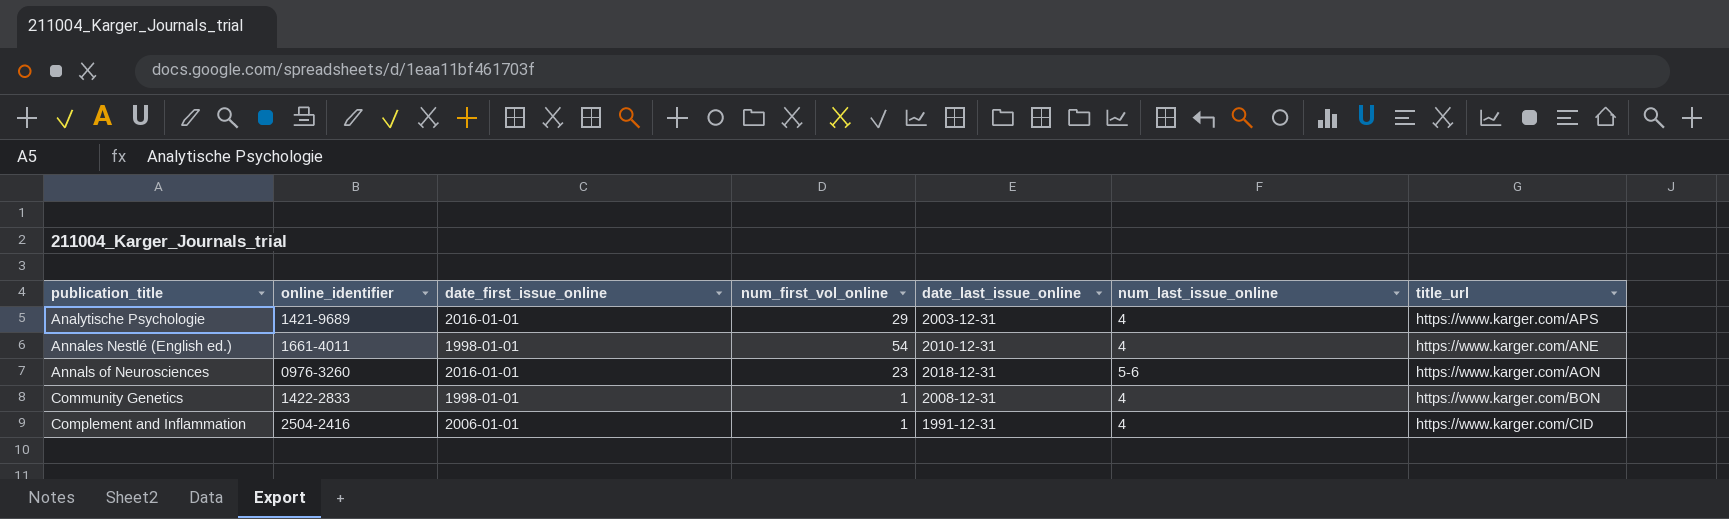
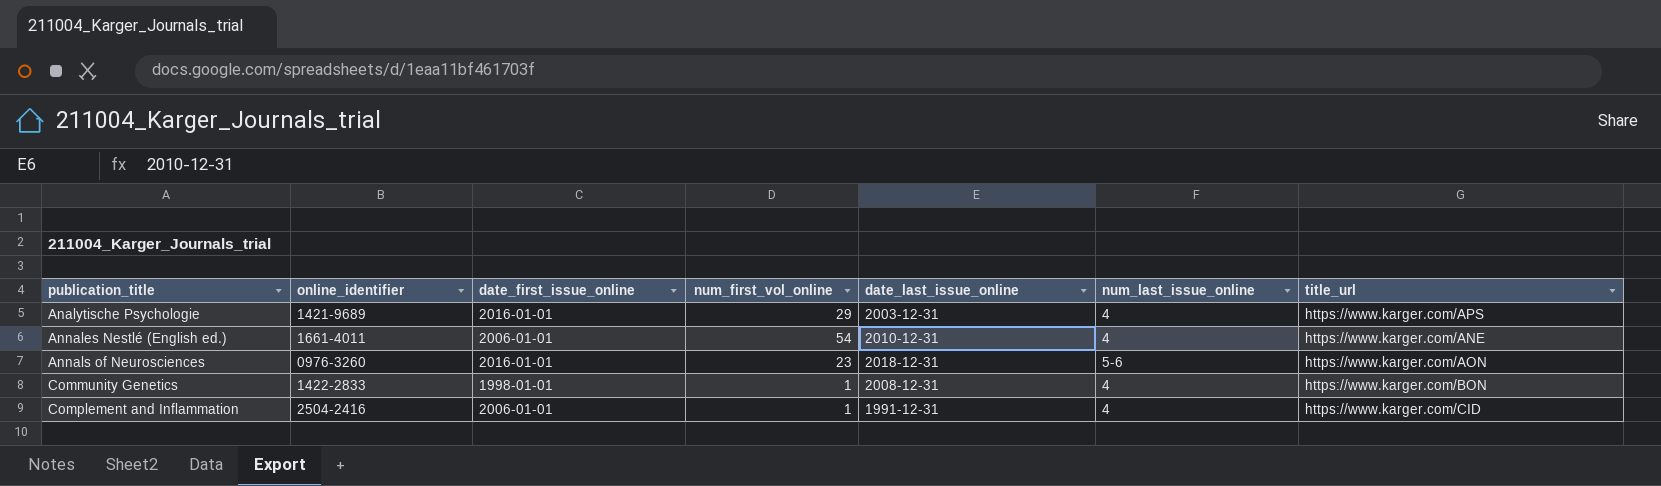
Annales Nestlé (English ed.) | date_first_issue_online: 1998-01-01 -> 2006-01-01

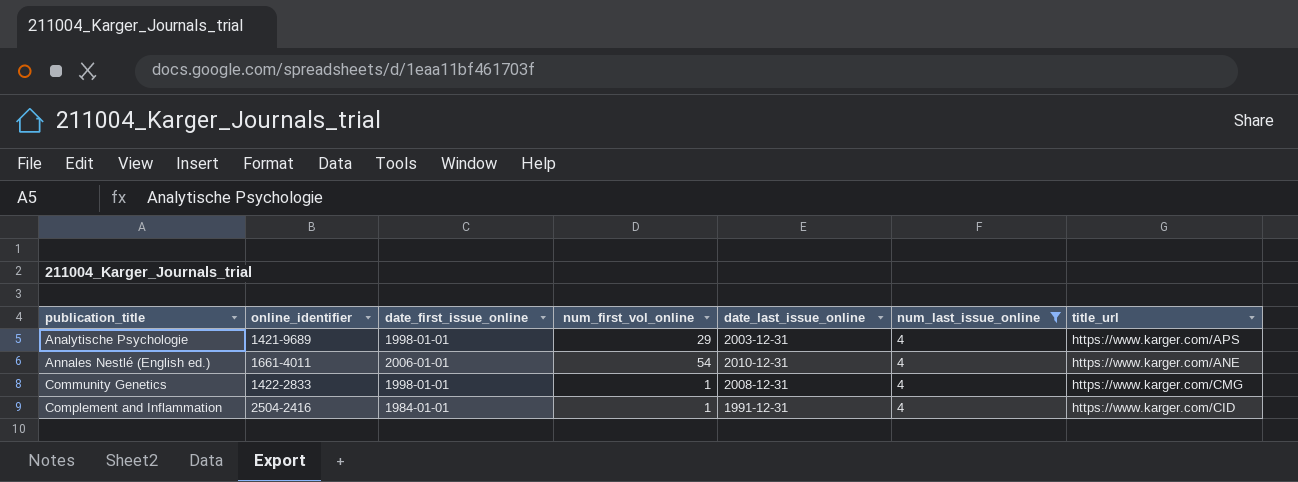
filter: none -> num_last_issue_online = 4
Analytische Psychologie | date_first_issue_online: 2016-01-01 -> 1998-01-01
Community Genetics | title_url: https://www.karger.com/BON -> https://www.karger.com/CMG
Complement and Inflammation | date_first_issue_online: 2006-01-01 -> 1984-01-01

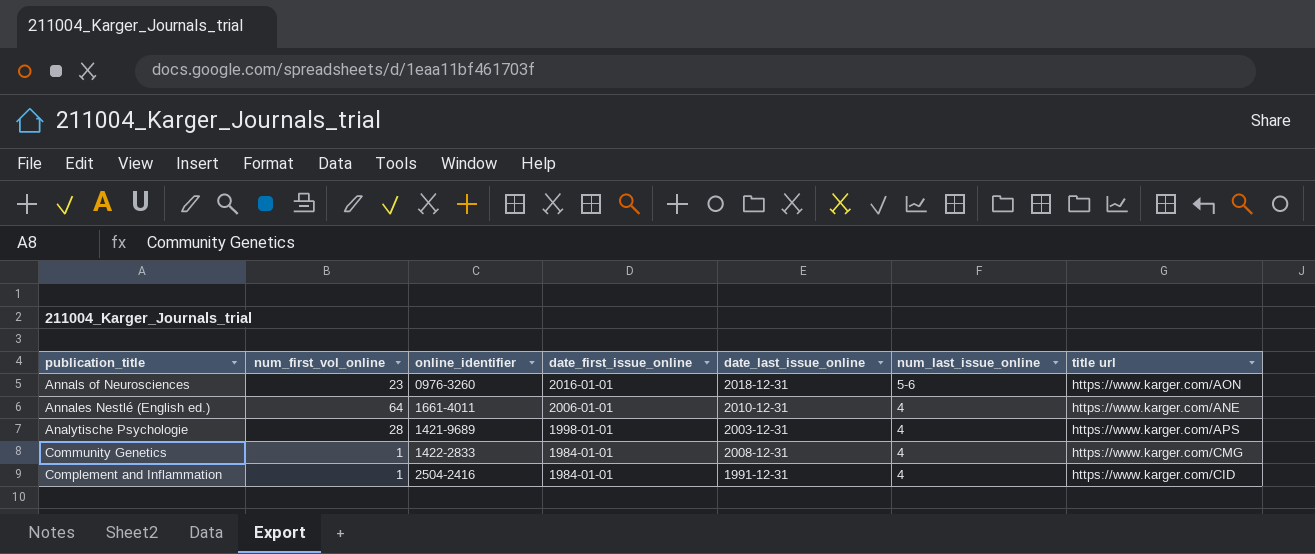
filter: num_last_issue_online = 4 -> none
row order: publication_title ascending -> date_first_issue_online descending
column num_first_vol_online | position: 4 -> 2
column name: title_url -> title url
Annales Nestlé (English ed.) | num_first_vol_online: 54 -> 64
Analytische Psychologie | num_first_vol_online: 29 -> 28
Community Genetics | date_first_issue_online: 1998-01-01 -> 1984-01-01

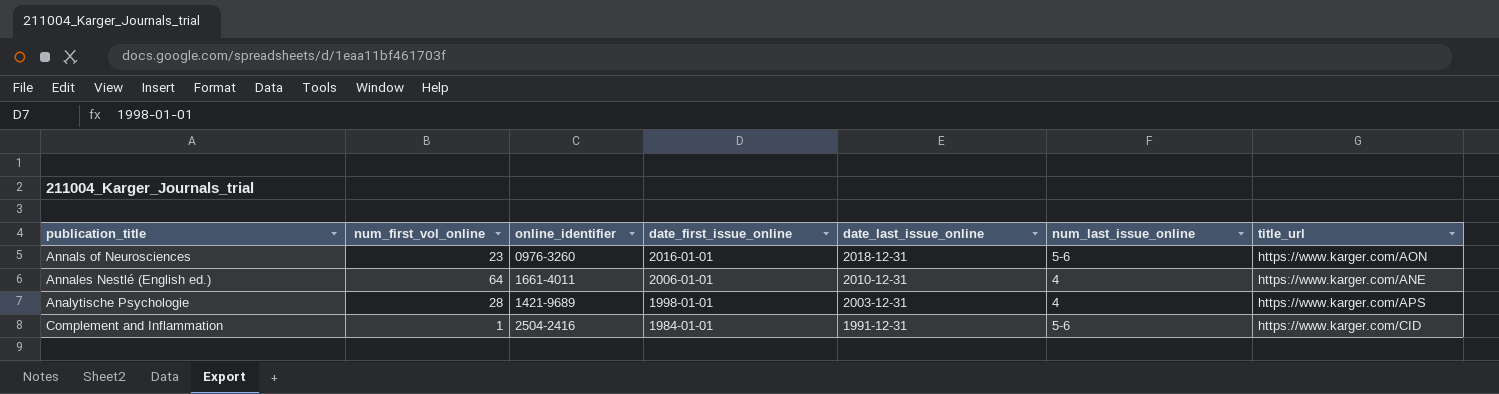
column name: title url -> title_url
row Community Genetics: 1 | 1422-2833 | 1984-01-01 | 2008-12-31 | 4 | https://www.karger.com/CMG -> none
Complement and Inflammation | num_last_issue_online: 4 -> 5-6

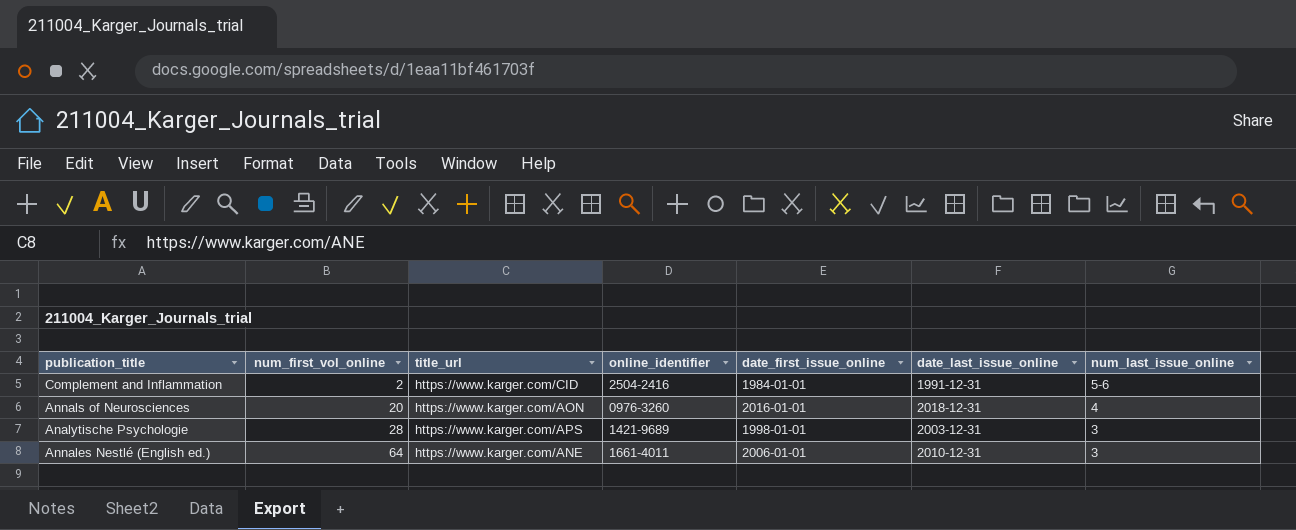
row order: date_first_issue_online descending -> num_first_vol_online ascending
column title_url | position: 7 -> 3
Complement and Inflammation | num_first_vol_online: 1 -> 2
Annals of Neurosciences | num_first_vol_online: 23 -> 20
Annals of Neurosciences | num_last_issue_online: 5-6 -> 4
Analytische Psychologie | num_last_issue_online: 4 -> 3
Annales Nestlé (English ed.) | num_last_issue_online: 4 -> 3

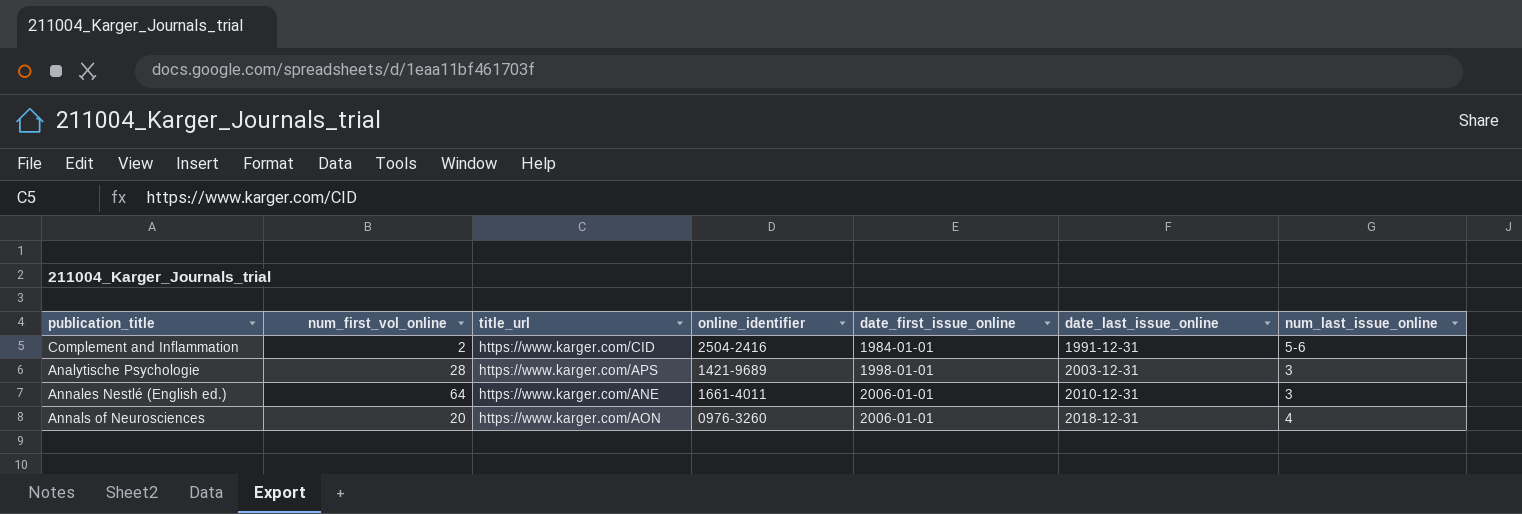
row order: num_first_vol_online ascending -> date_first_issue_online ascending
Annals of Neurosciences | date_first_issue_online: 2016-01-01 -> 2006-01-01

